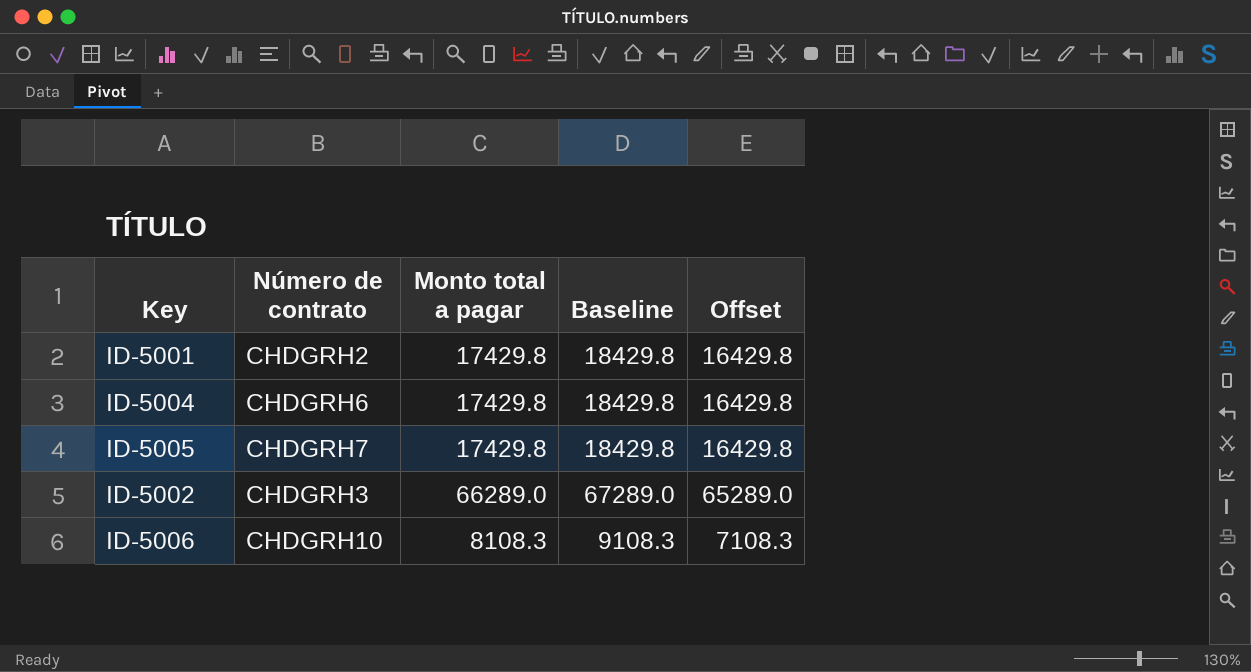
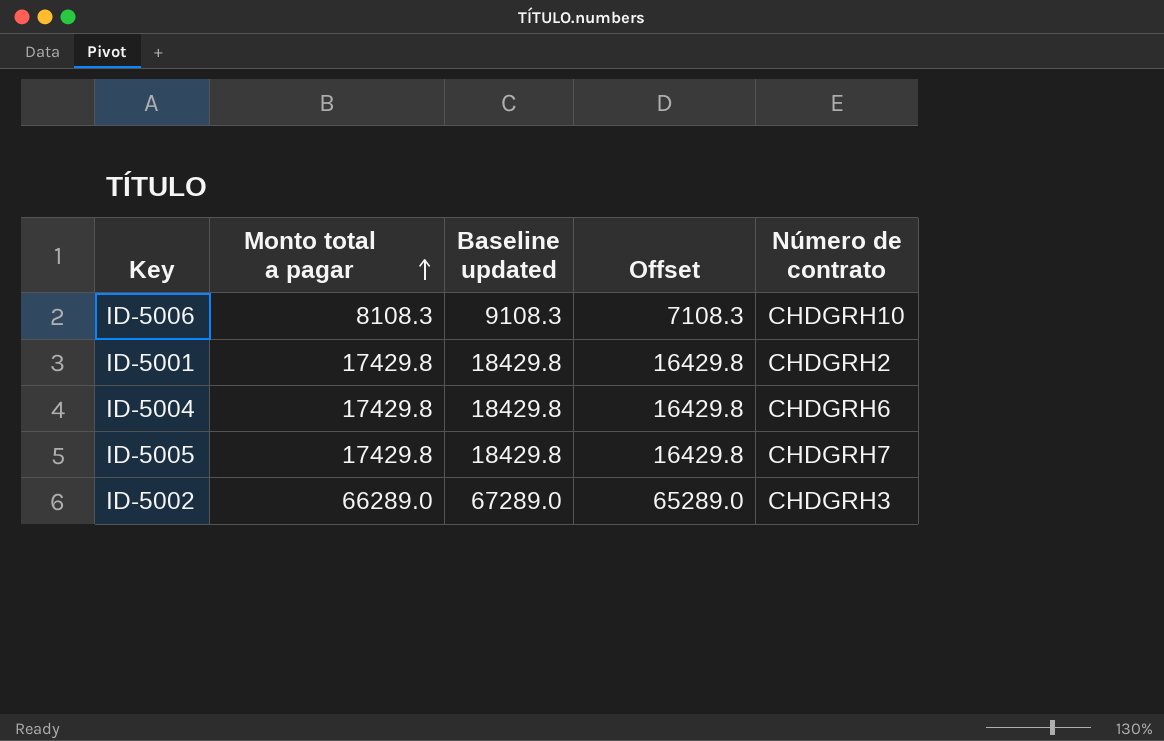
row order: none -> Monto total a pagar ascending
column name: Baseline -> Baseline updated
column Número de contrato | position: 2 -> 5

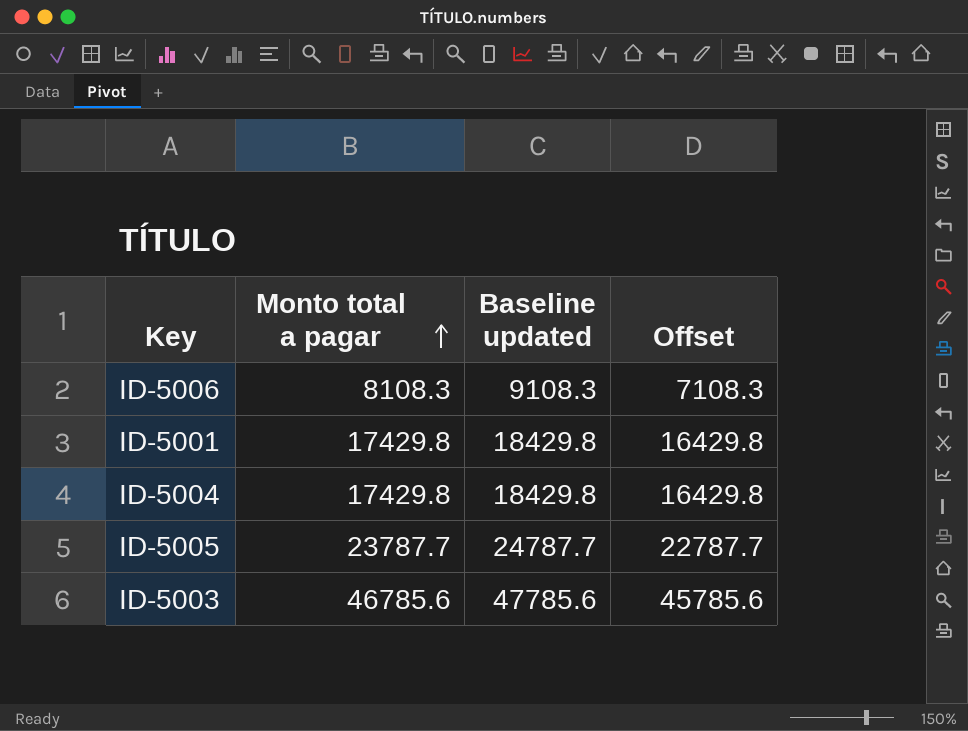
column Número de contrato | position: 5 -> none
row ID-5002: 66289.0 | 67289.0 | 65289.0 | CHDGRH3 -> none
ID-5005 | Monto total a pagar: 17429.8 -> 23787.7
ID-5005 | Baseline updated: 18429.8 -> 24787.7
ID-5005 | Offset: 16429.8 -> 22787.7
row ID-5003: none -> 46785.6 | 47785.6 | 45785.6

